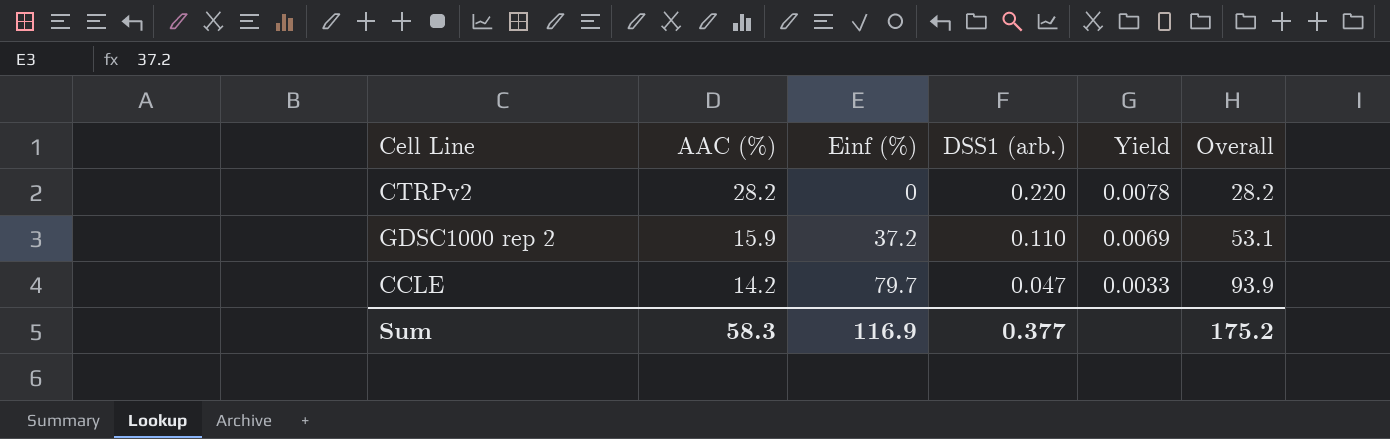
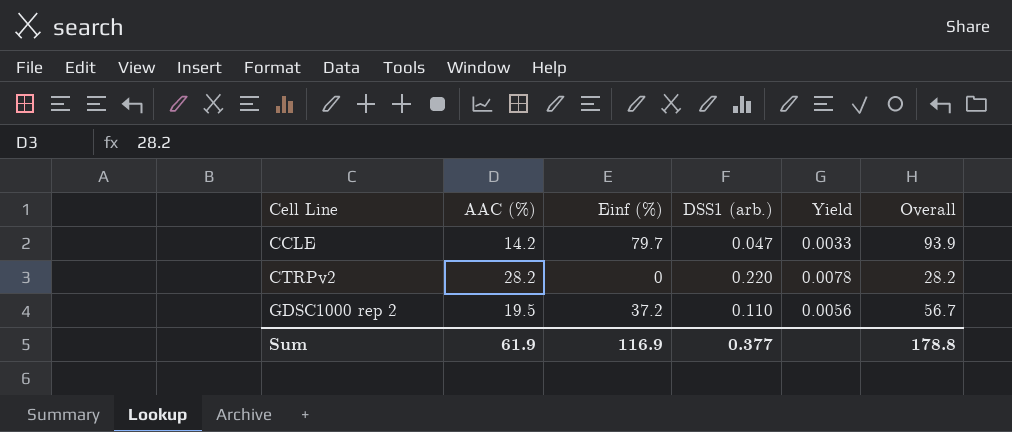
row order: AAC (%) descending -> Cell Line ascending
GDSC1000 rep 2 | AAC (%): 15.9 -> 19.5
GDSC1000 rep 2 | Yield: 0.0069 -> 0.0056
GDSC1000 rep 2 | Overall: 53.1 -> 56.7
Sum | AAC (%): 58.3 -> 61.9
Sum | Overall: 175.2 -> 178.8

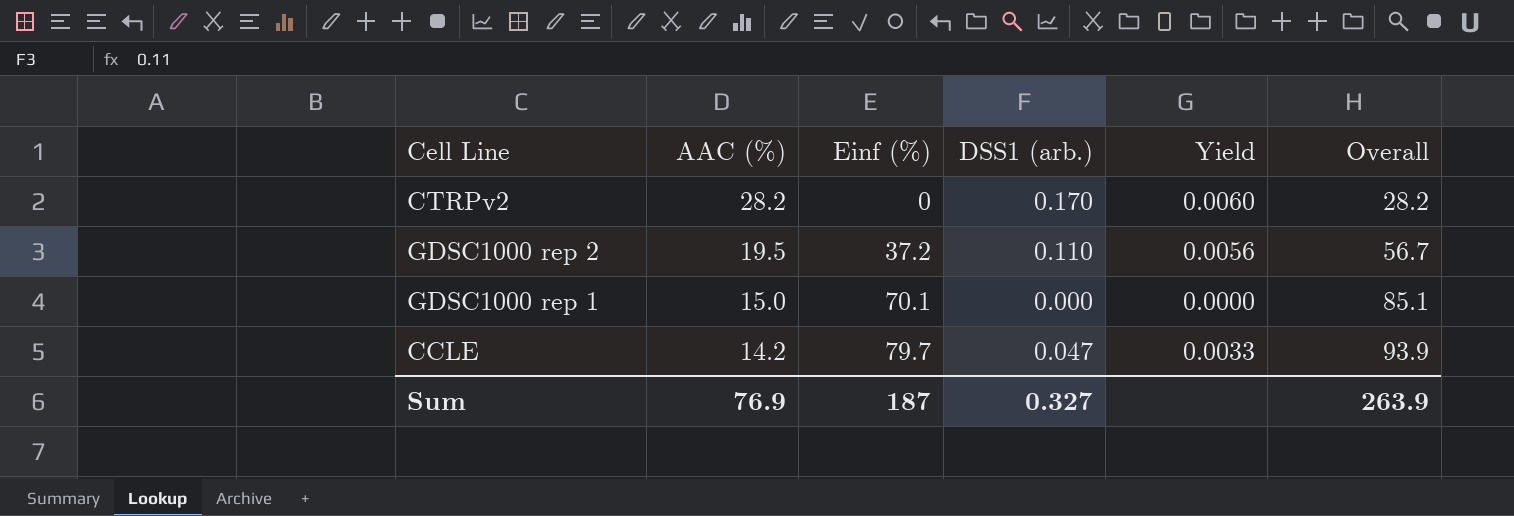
row order: Cell Line ascending -> AAC (%) descending
CTRPv2 | DSS1 (arb.): 0.220 -> 0.170
CTRPv2 | Yield: 0.0078 -> 0.0060
row GDSC1000 rep 1: none -> 15.0 | 70.1 | 0.000 | 0.0000 | 85.1
Sum | AAC (%): 61.9 -> 76.9
Sum | Einf (%): 116.9 -> 187
Sum | DSS1 (arb.): 0.377 -> 0.327
Sum | Overall: 178.8 -> 263.9

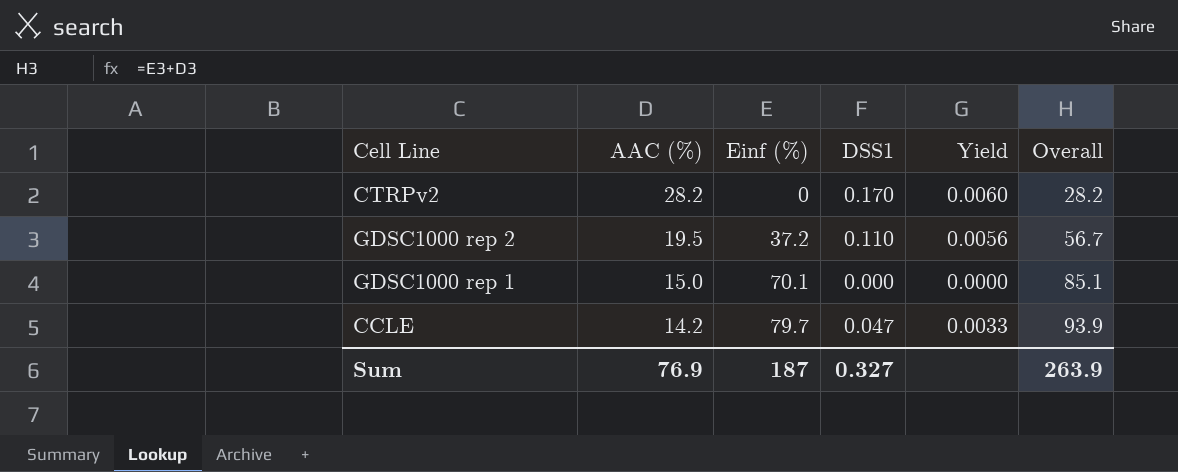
column name: DSS1 (arb.) -> DSS1

